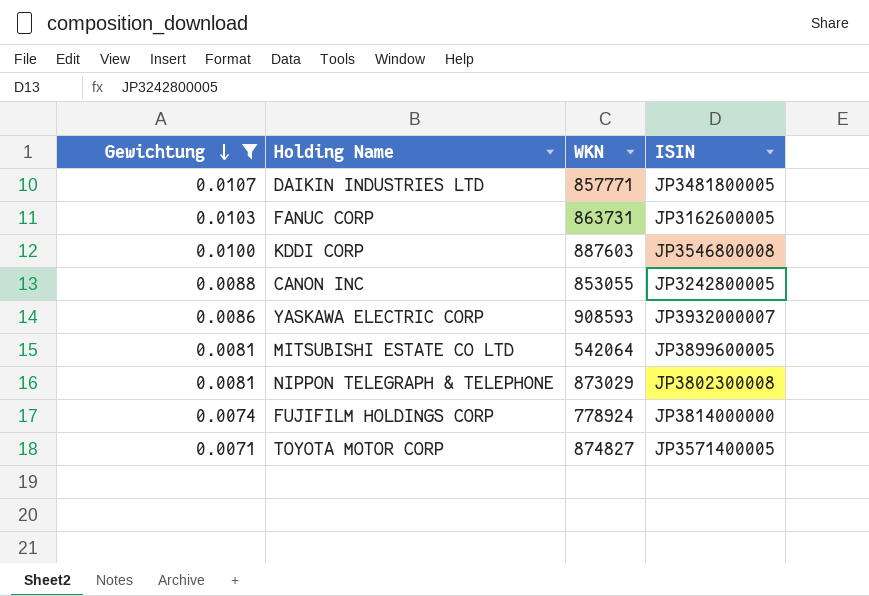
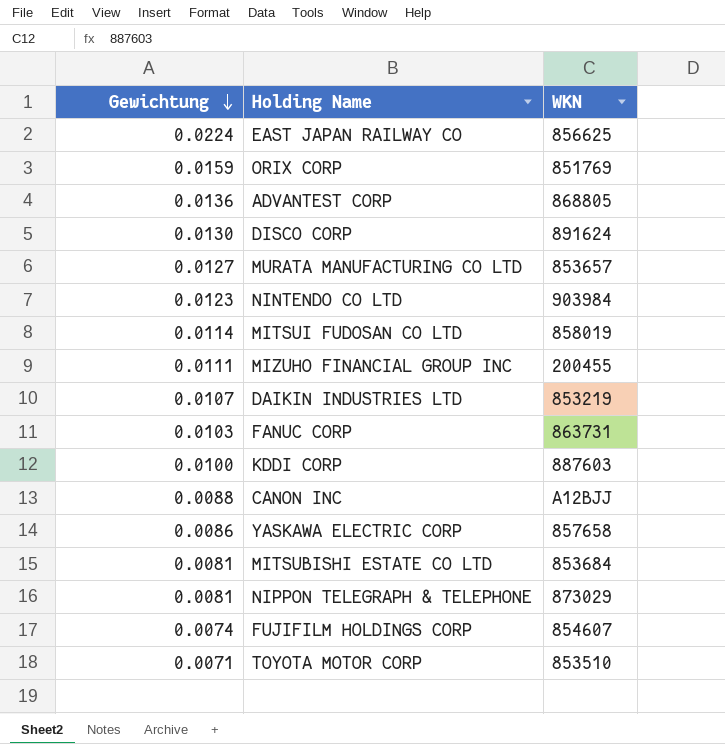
filter: Gewichtung <= 0.0107 -> none
column ISIN | position: 4 -> none
DAIKIN INDUSTRIES LTD | WKN: 857771 -> 853219
CANON INC | WKN: 853055 -> A12BJJ
YASKAWA ELECTRIC CORP | WKN: 908593 -> 857658
MITSUBISHI ESTATE CO LTD | WKN: 542064 -> 853684
FUJIFILM HOLDINGS CORP | WKN: 778924 -> 854607
TOYOTA MOTOR CORP | WKN: 874827 -> 853510

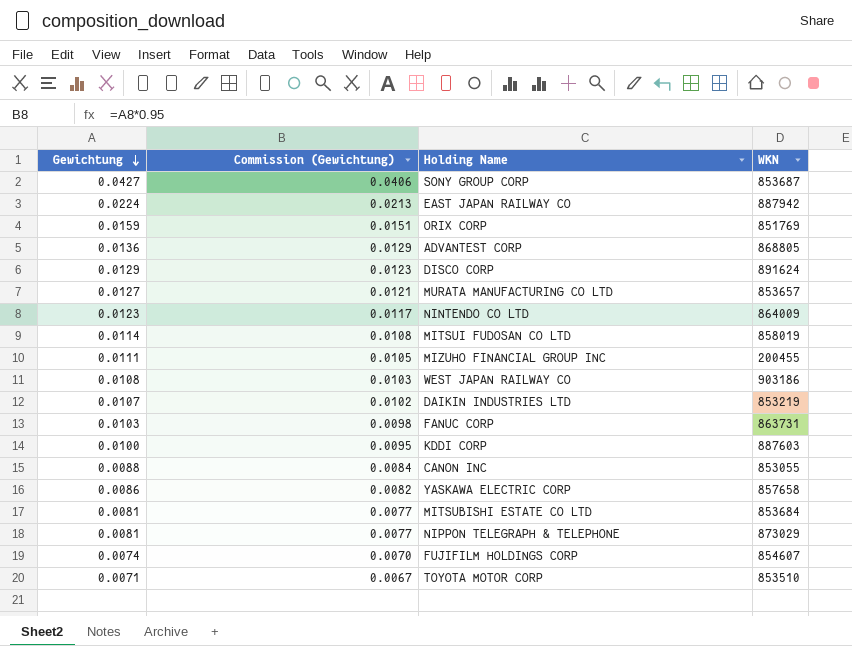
column Commission (Gewichtung) | formula: none -> [Gewichtung] * 0.95
row SONY GROUP CORP: none -> 0.0427 | 0.0406 | 853687
EAST JAPAN RAILWAY CO | WKN: 856625 -> 887942
DISCO CORP | Gewichtung: 0.0130 -> 0.0129
NINTENDO CO LTD | WKN: 903984 -> 864009
row WEST JAPAN RAILWAY CO: none -> 0.0108 | 0.0103 | 903186
CANON INC | WKN: A12BJJ -> 853055

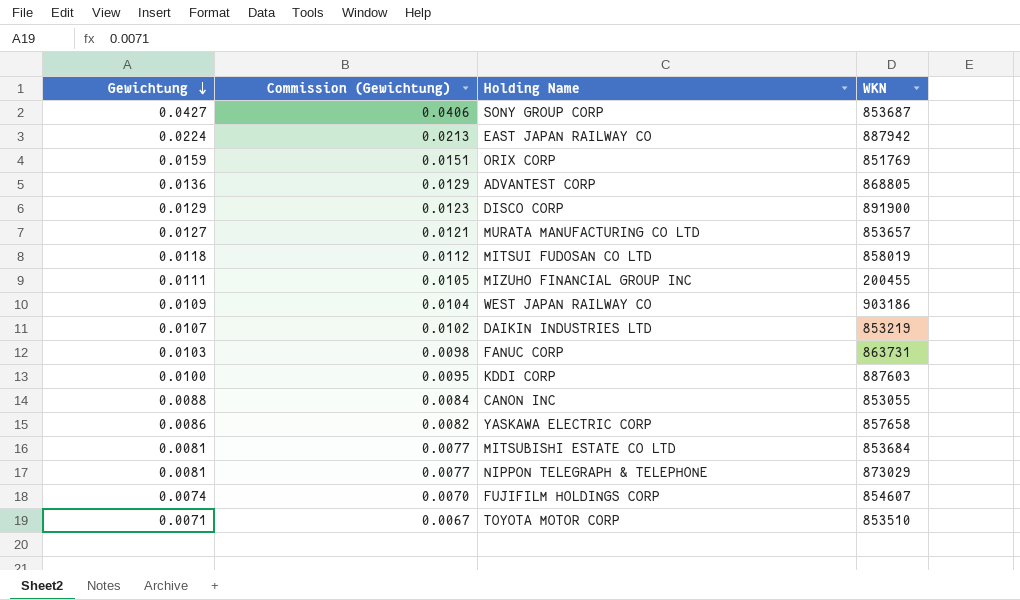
row NINTENDO CO LTD: 0.0123 | 0.0117 | 864009 -> none
DISCO CORP | WKN: 891624 -> 891900
MITSUI FUDOSAN CO LTD | Gewichtung: 0.0114 -> 0.0118
MITSUI FUDOSAN CO LTD | Commission (Gewichtung): 0.0108 -> 0.0112
WEST JAPAN RAILWAY CO | Gewichtung: 0.0108 -> 0.0109
WEST JAPAN RAILWAY CO | Commission (Gewichtung): 0.0103 -> 0.0104

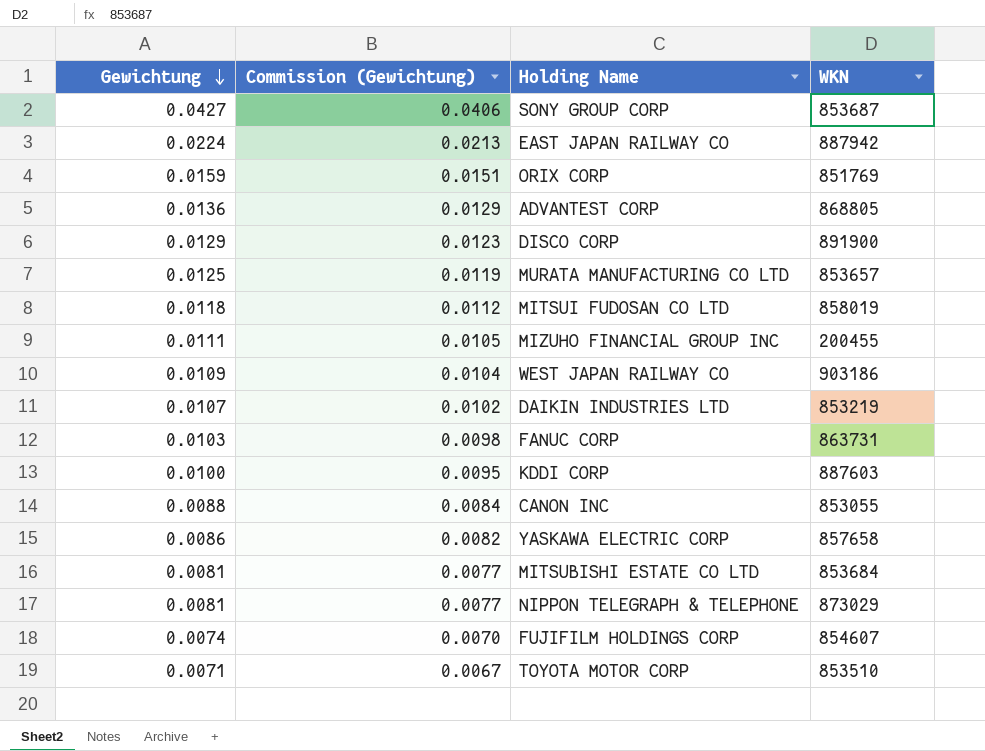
MURATA MANUFACTURING CO LTD | Gewichtung: 0.0127 -> 0.0125
MURATA MANUFACTURING CO LTD | Commission (Gewichtung): 0.0121 -> 0.0119

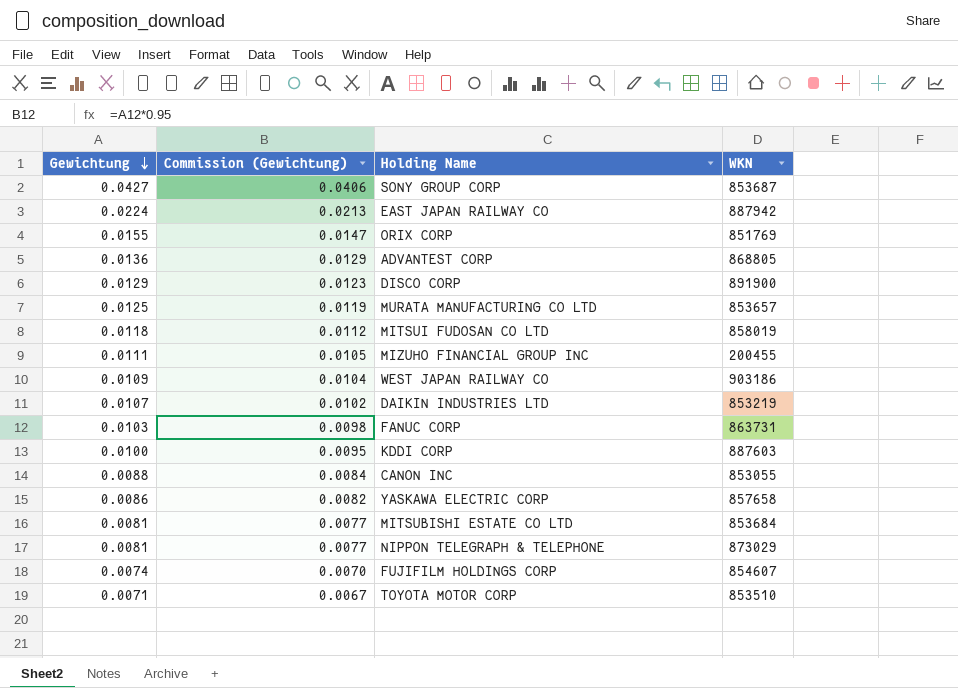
ORIX CORP | Gewichtung: 0.0159 -> 0.0155
ORIX CORP | Commission (Gewichtung): 0.0151 -> 0.0147

